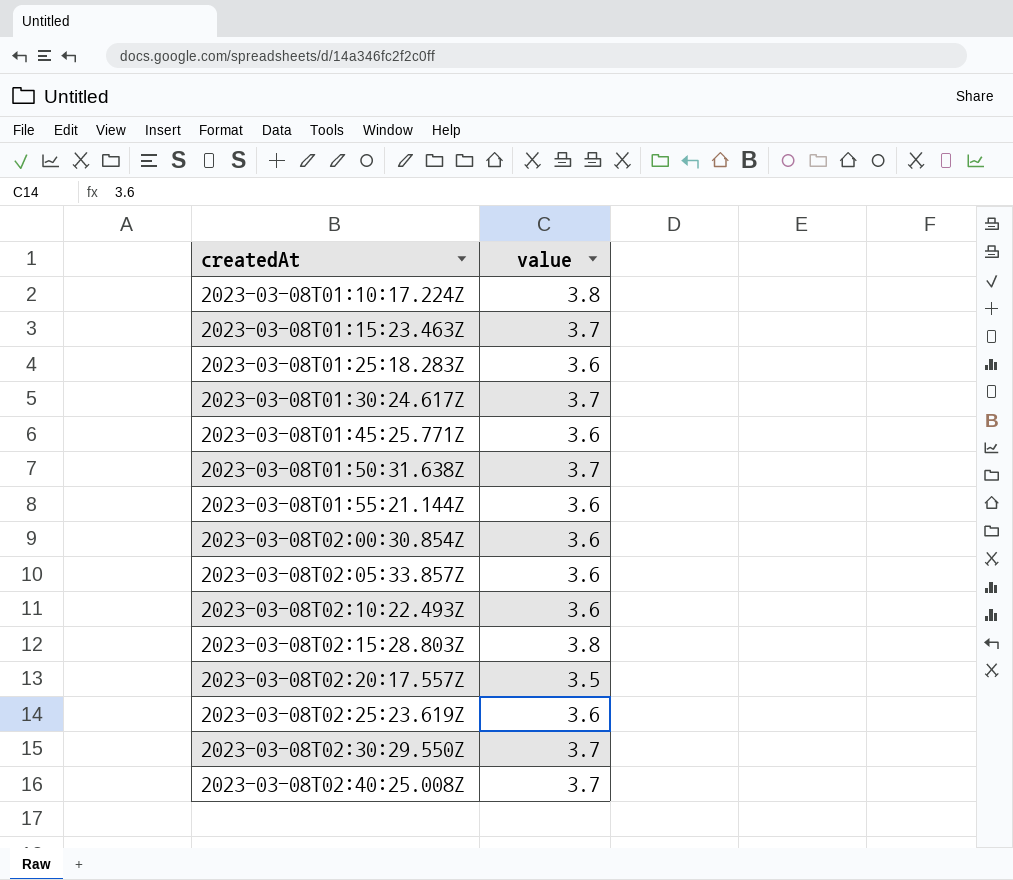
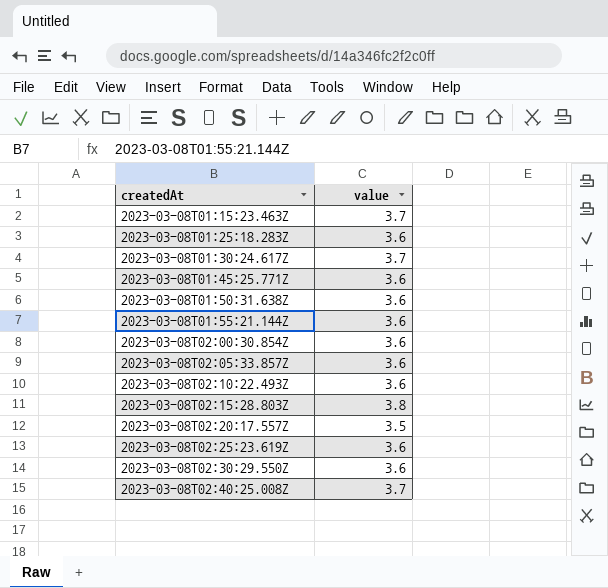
row 2023-03-08T01:10:17.224Z: 3.8 -> none
2023-03-08T01:50:31.638Z | value: 3.7 -> 3.6
2023-03-08T02:30:29.550Z | value: 3.7 -> 3.6

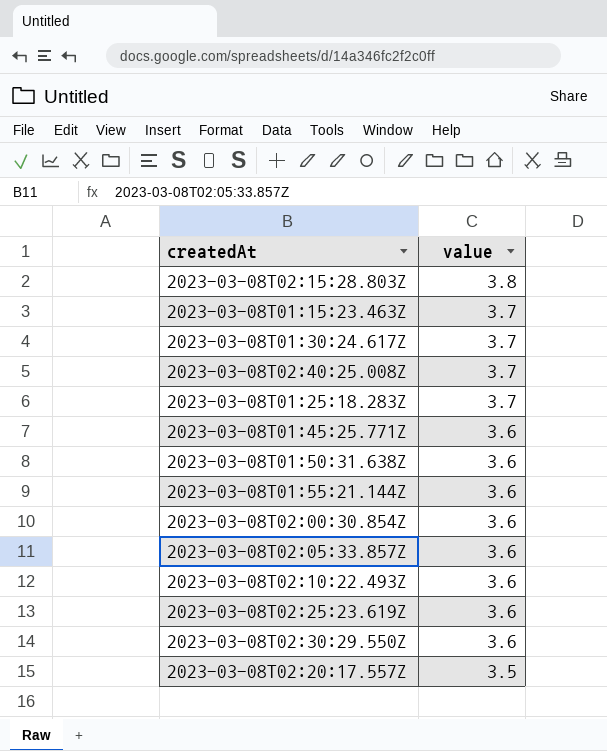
row order: createdAt ascending -> value descending
2023-03-08T01:25:18.283Z | value: 3.6 -> 3.7

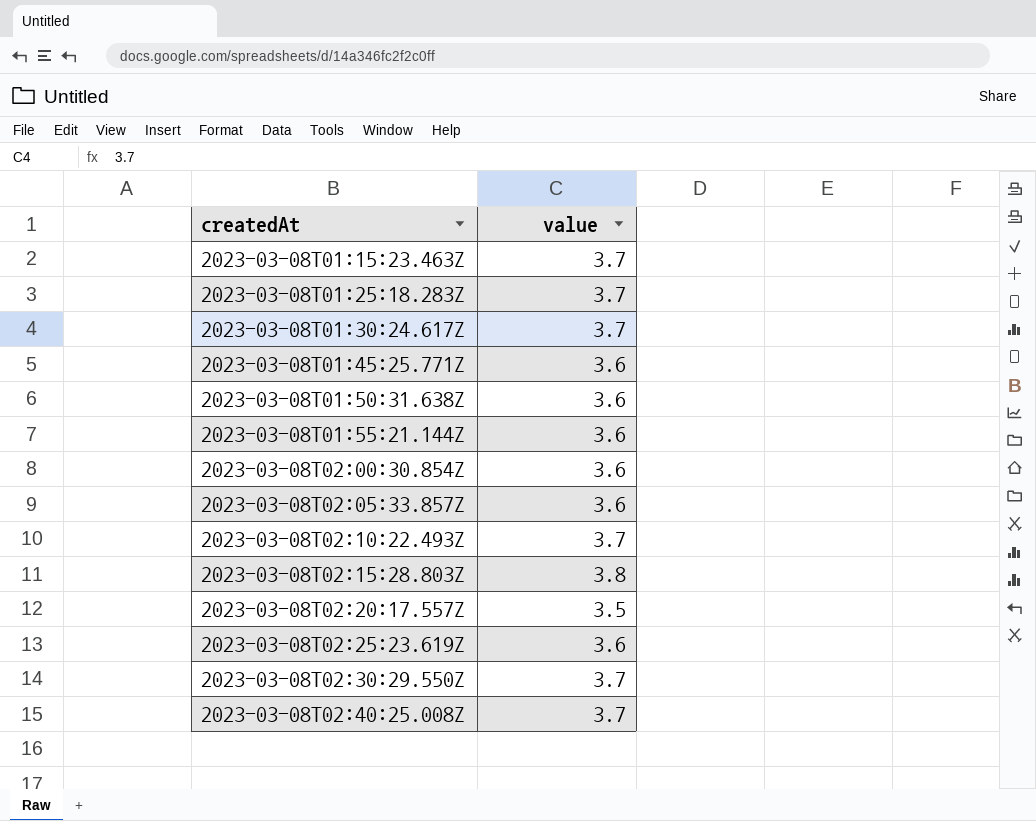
row order: value descending -> createdAt ascending
2023-03-08T02:10:22.493Z | value: 3.6 -> 3.7
2023-03-08T02:30:29.550Z | value: 3.6 -> 3.7

